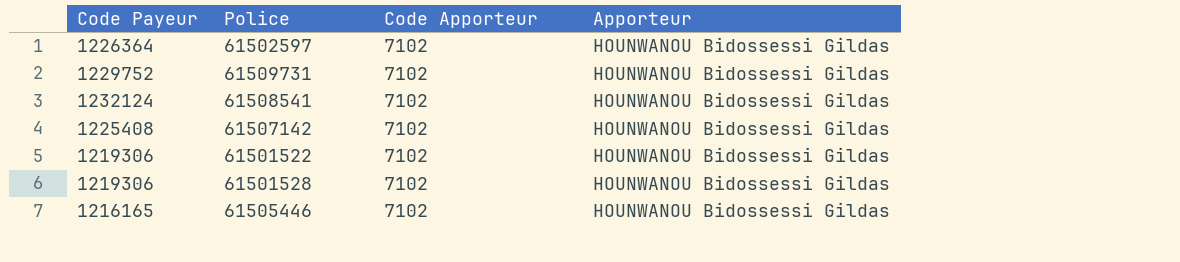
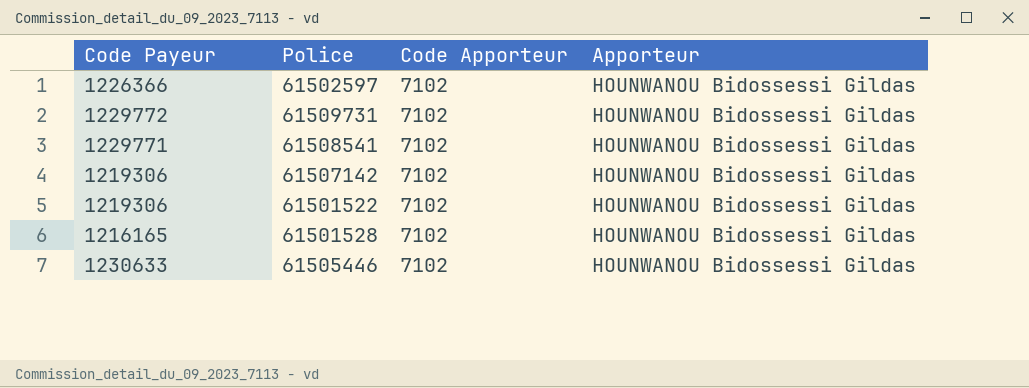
61502597 | Code Payeur: 1226364 -> 1226366
61509731 | Code Payeur: 1229752 -> 1229772
61508541 | Code Payeur: 1232124 -> 1229771
61507142 | Code Payeur: 1225408 -> 1219306
61501528 | Code Payeur: 1219306 -> 1216165
61505446 | Code Payeur: 1216165 -> 1230633

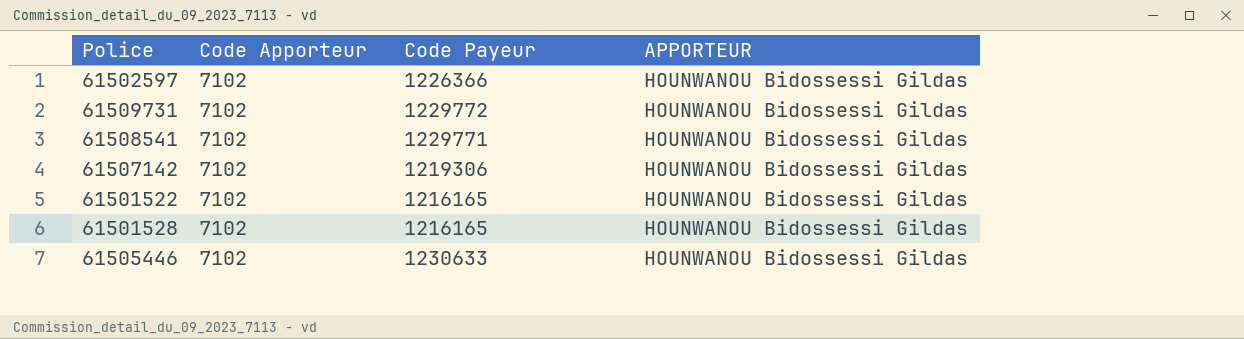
column Code Payeur | position: 1 -> 3
column name: Apporteur -> APPORTEUR
61501522 | Code Payeur: 1219306 -> 1216165

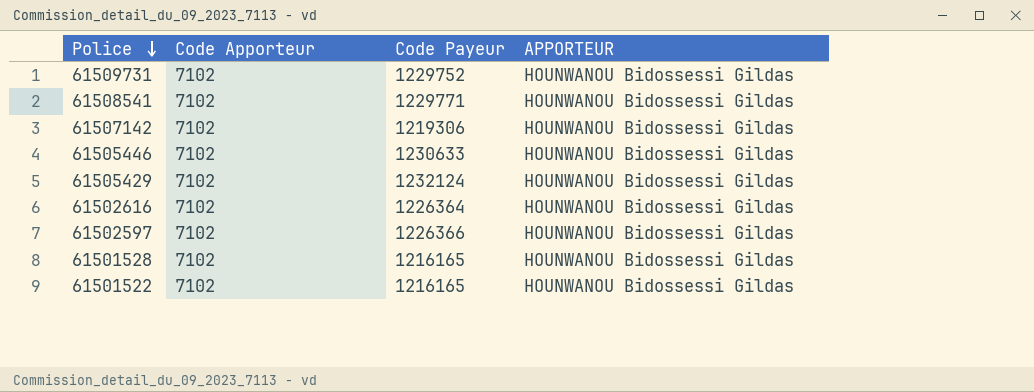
row order: none -> Police descending
61509731 | Code Payeur: 1229772 -> 1229752
row 61505429: none -> 7102 | 1232124 | HOUNWANOU Bidossessi Gildas
row 61502616: none -> 7102 | 1226364 | HOUNWANOU Bidossessi Gildas

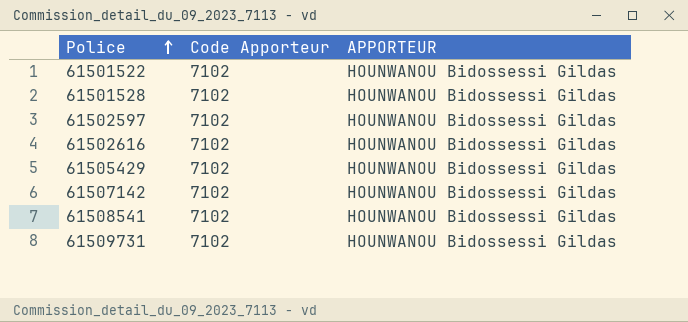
row order: Police descending -> Police ascending
column Code Payeur | position: 3 -> none
row 61505446: 7102 | 1230633 | HOUNWANOU Bidossessi Gildas -> none

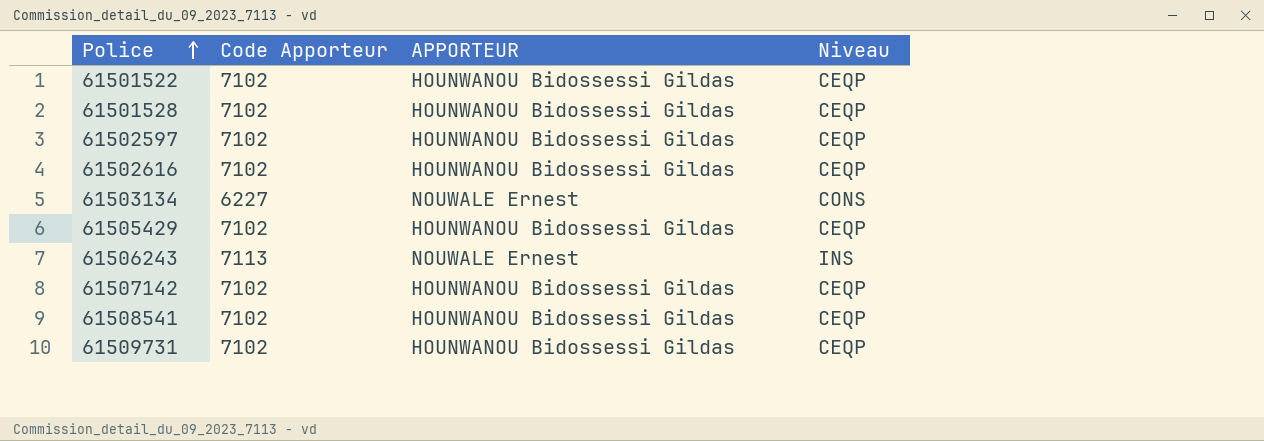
column Niveau | position: none -> 4
row 61503134: none -> 6227 | NOUWALE Ernest | CONS
row 61506243: none -> 7113 | NOUWALE Ernest | INS

